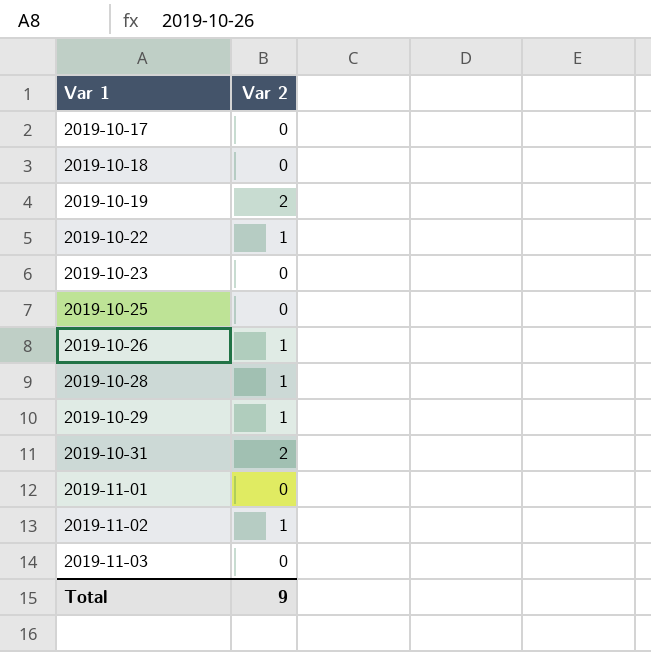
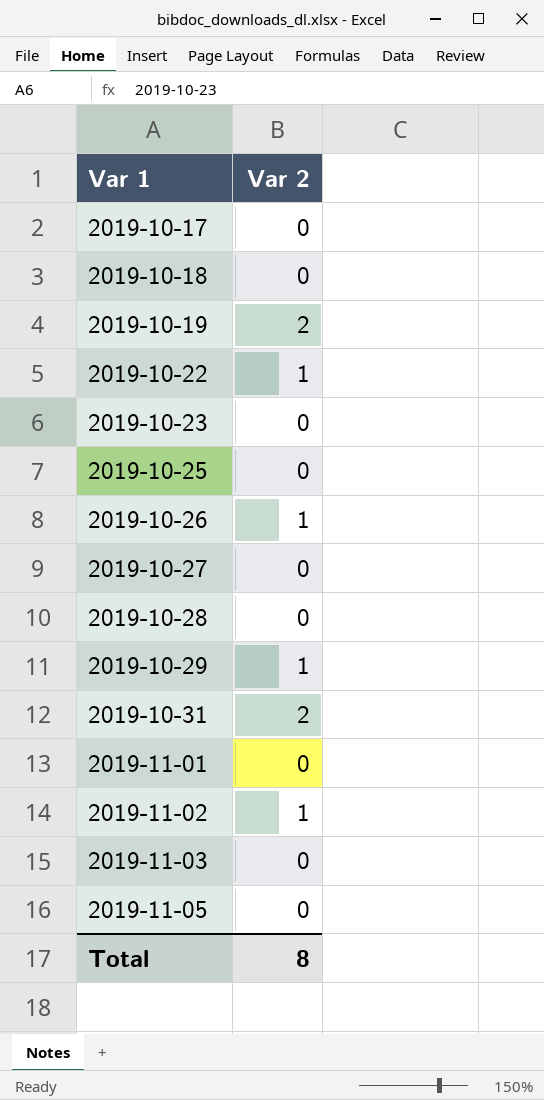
row 2019-10-27: none -> 0
2019-10-28 | Var 2: 1 -> 0
row 2019-11-05: none -> 0
Total | Var 2: 9 -> 8

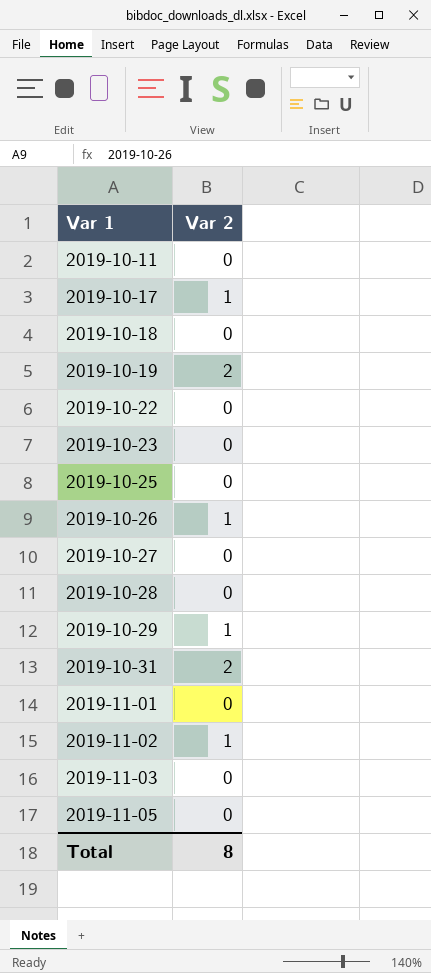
row 2019-10-11: none -> 0
2019-10-17 | Var 2: 0 -> 1
2019-10-22 | Var 2: 1 -> 0

